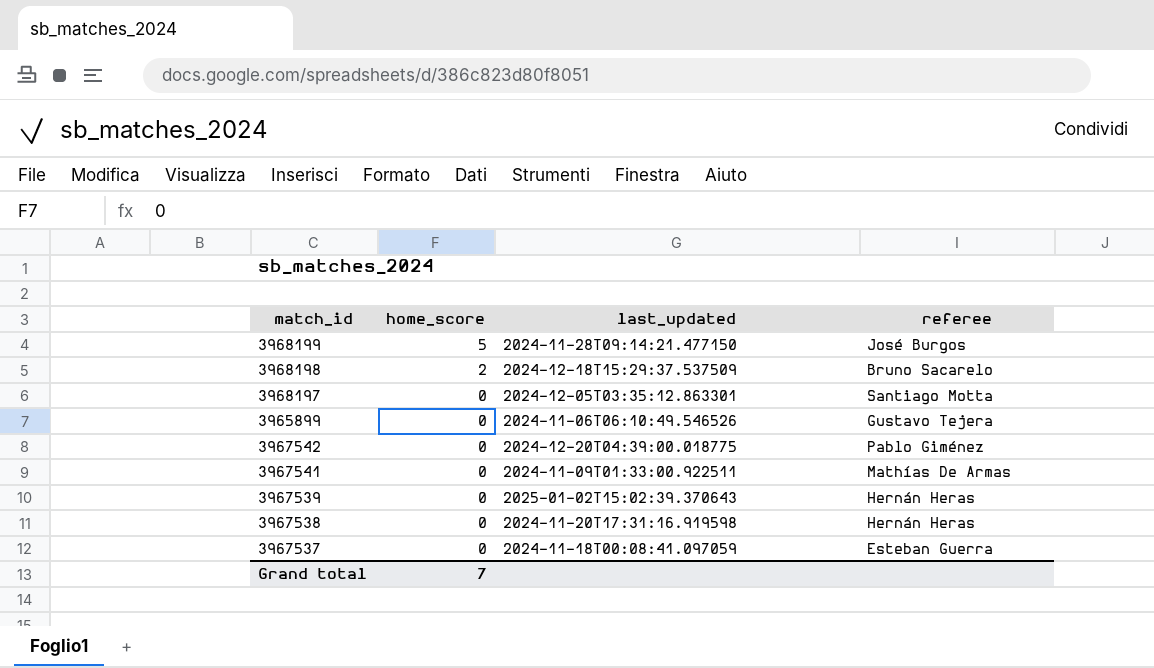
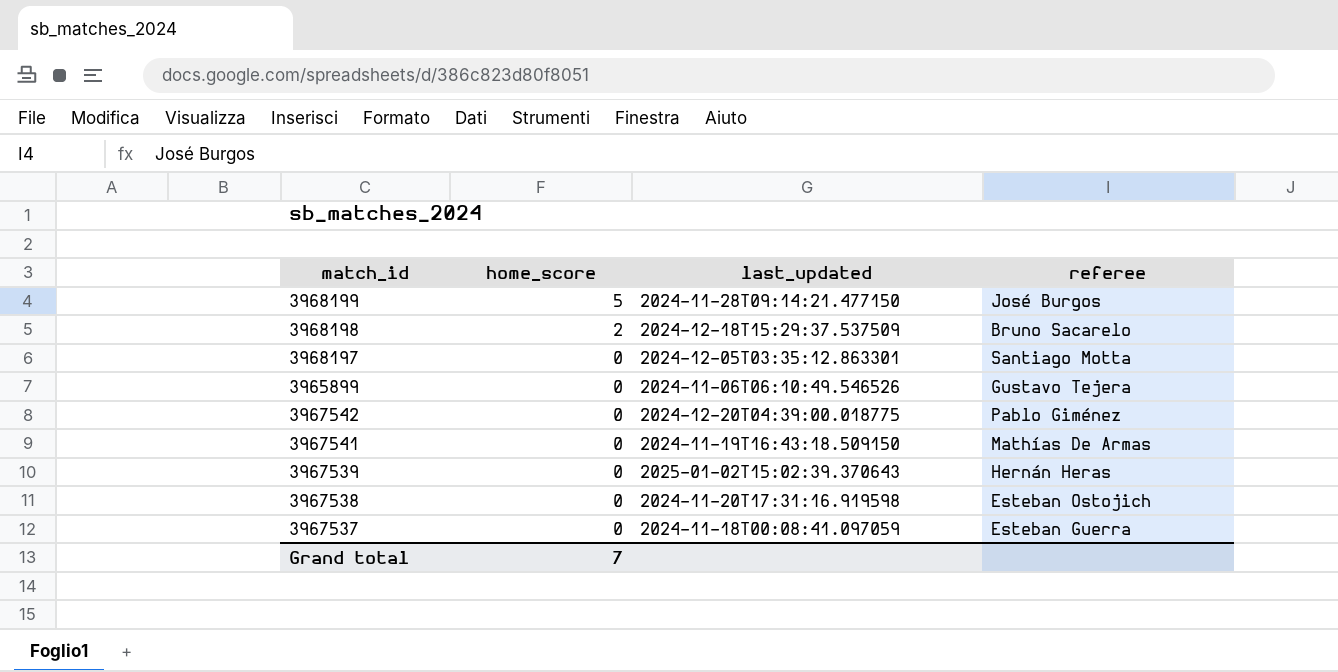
3967541 | last_updated: 2024-11-09T01:33:00.922511 -> 2024-11-19T16:43:18.509150
3967538 | referee: Hernán Heras -> Esteban Ostojich

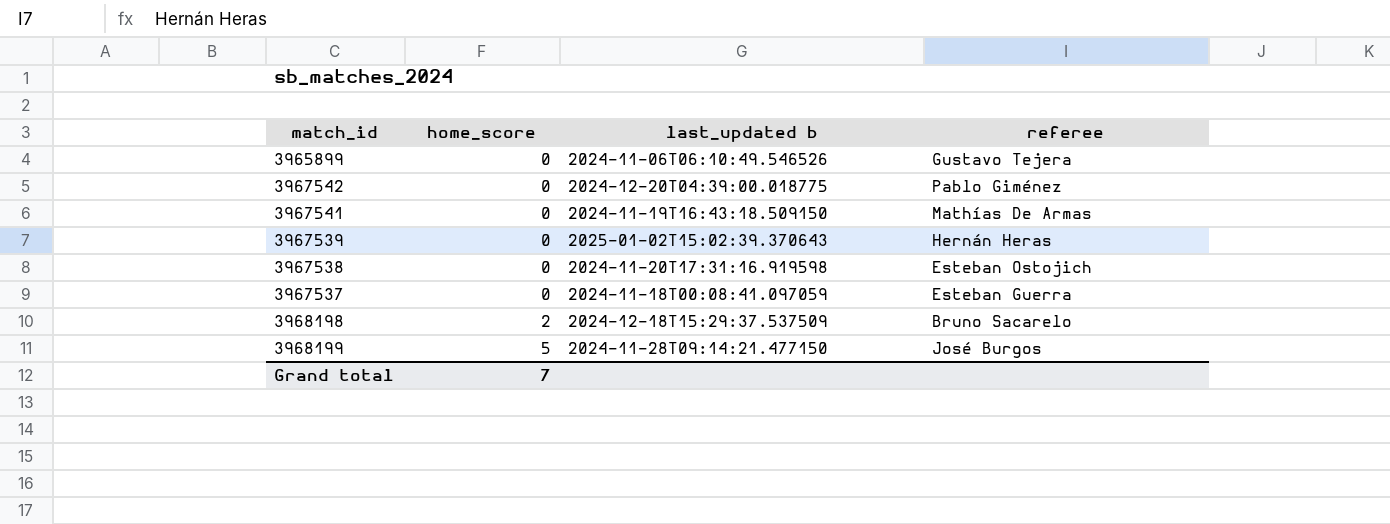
row order: home_score descending -> home_score ascending
column name: last_updated -> last_updated b
row 3968197: 0 | 2024-12-05T03:35:12.863301 | Santiago Motta -> none

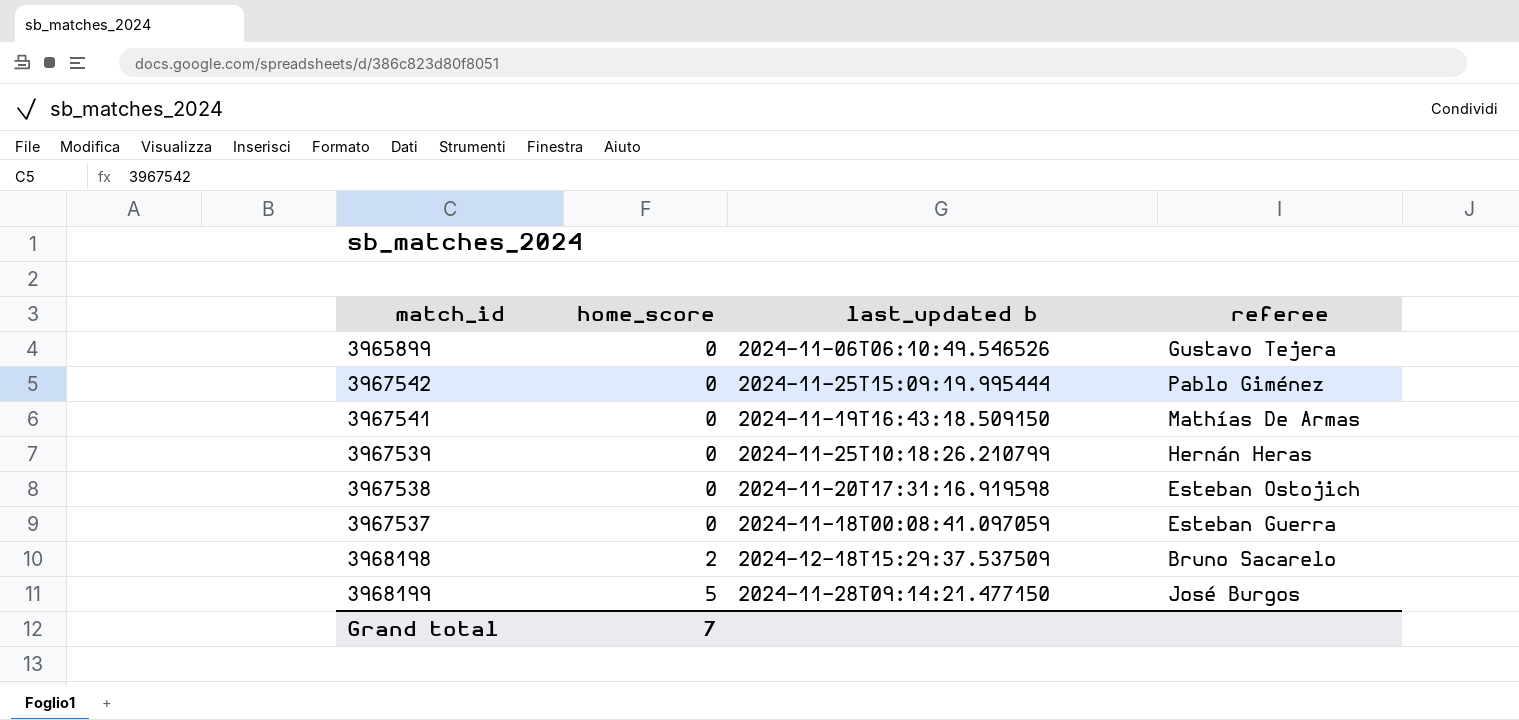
3967542 | last_updated b: 2024-12-20T04:39:00.018775 -> 2024-11-25T15:09:19.995444
3967539 | last_updated b: 2025-01-02T15:02:39.370643 -> 2024-11-25T10:18:26.210799

